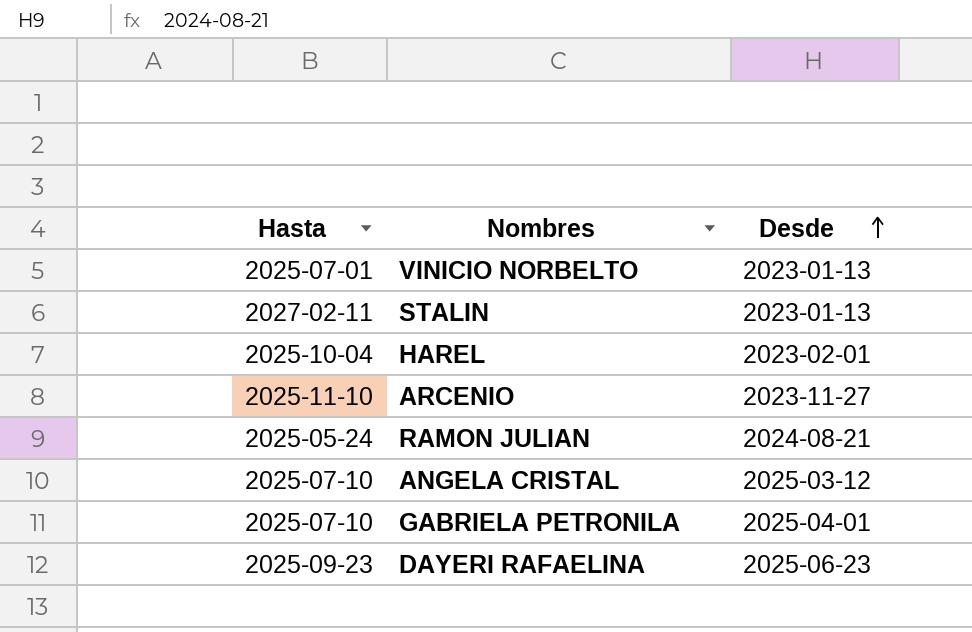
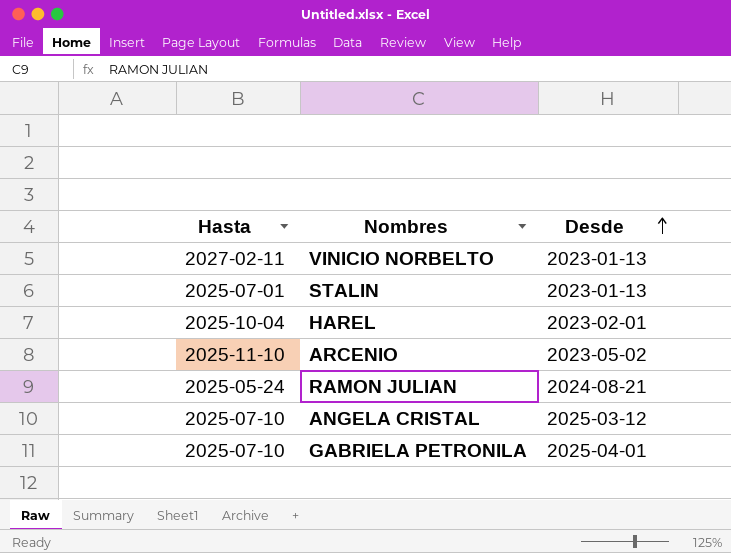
row DAYERI RAFAELINA: 2025-09-23 | 2025-06-23 -> none
VINICIO NORBELTO | Hasta: 2025-07-01 -> 2027-02-11
STALIN | Hasta: 2027-02-11 -> 2025-07-01
ARCENIO | Desde: 2023-11-27 -> 2023-05-02

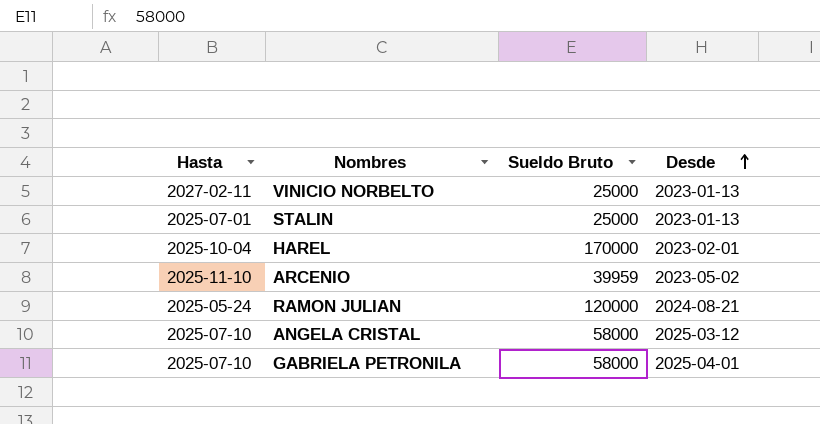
column Sueldo Bruto | position: none -> 3

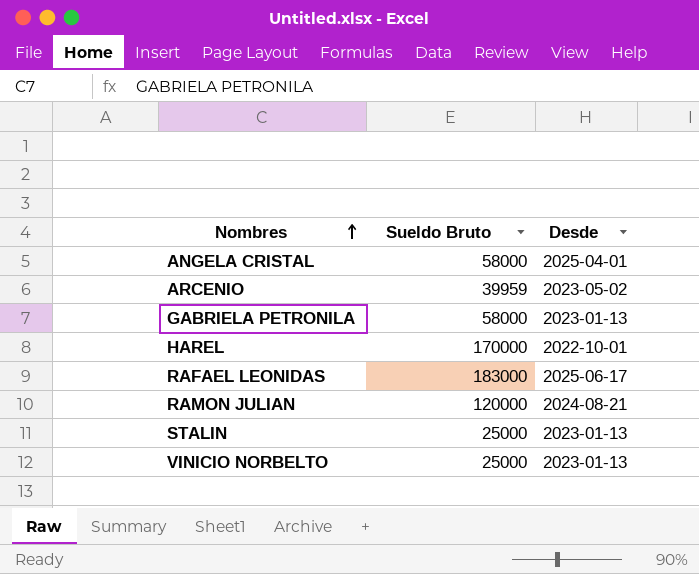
row order: Desde ascending -> Nombres ascending
column Hasta | position: 1 -> none
ANGELA CRISTAL | Desde: 2025-03-12 -> 2025-04-01
GABRIELA PETRONILA | Desde: 2025-04-01 -> 2023-01-13
HAREL | Desde: 2023-02-01 -> 2022-10-01
row RAFAEL LEONIDAS: none -> 183000 | 2025-06-17

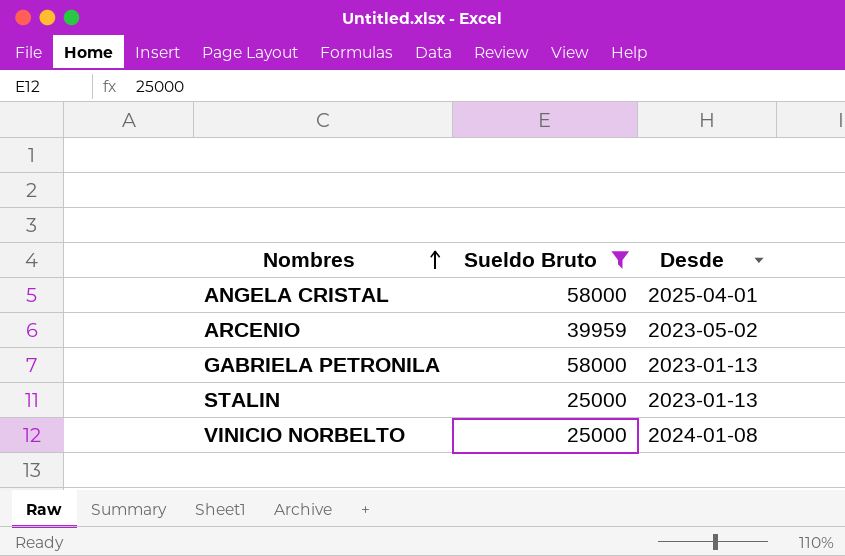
filter: none -> Sueldo Bruto <= 58000
VINICIO NORBELTO | Desde: 2023-01-13 -> 2024-01-08

